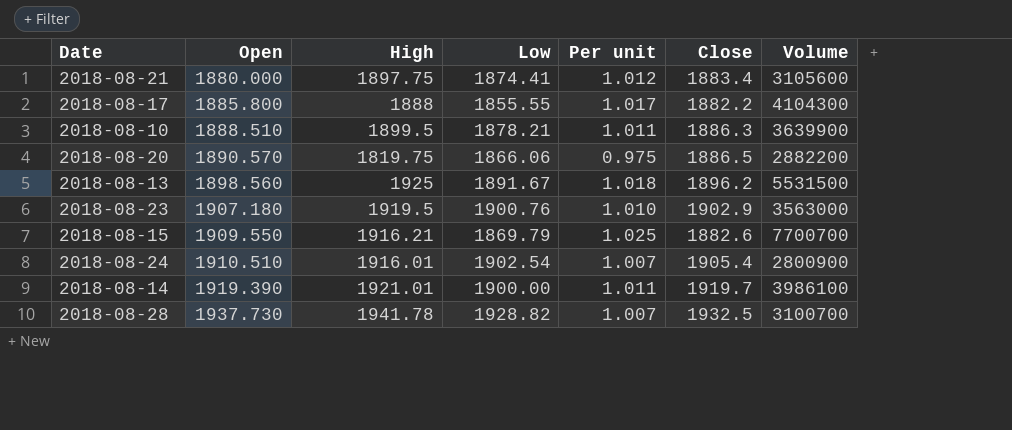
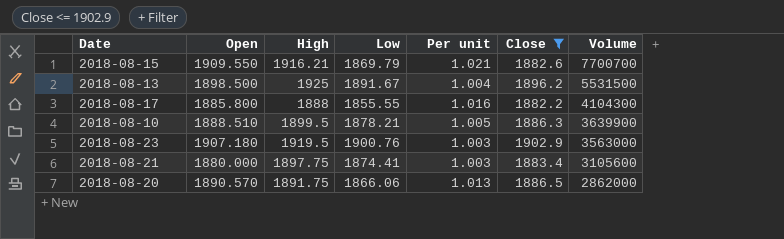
filter: none -> Close <= 1902.9
row order: Open ascending -> Volume descending
column Per unit | formula: [High] / [Low] -> [Open] / [Low]
2018-08-13 | Open: 1898.560 -> 1898.500
2018-08-20 | High: 1819.75 -> 1891.75
2018-08-20 | Volume: 2882200 -> 2862000

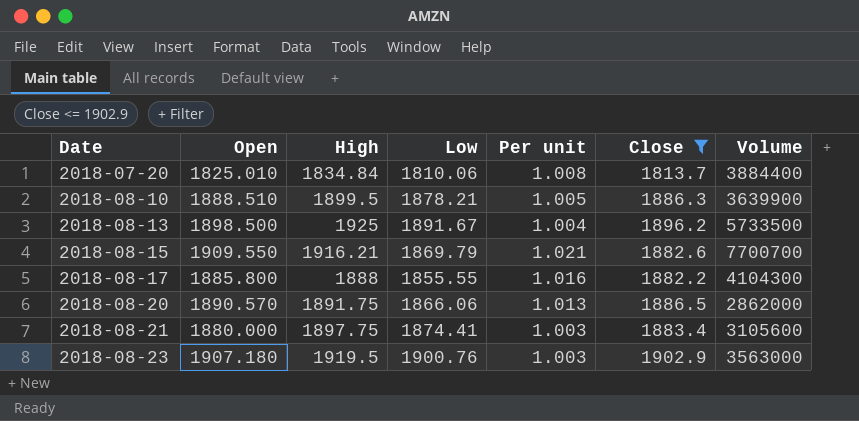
row order: Volume descending -> Date ascending
row 2018-07-20: none -> 1825.010 | 1834.84 | 1810.06 | 1.008 | 1813.7 | 3884400
2018-08-13 | Volume: 5531500 -> 5733500

